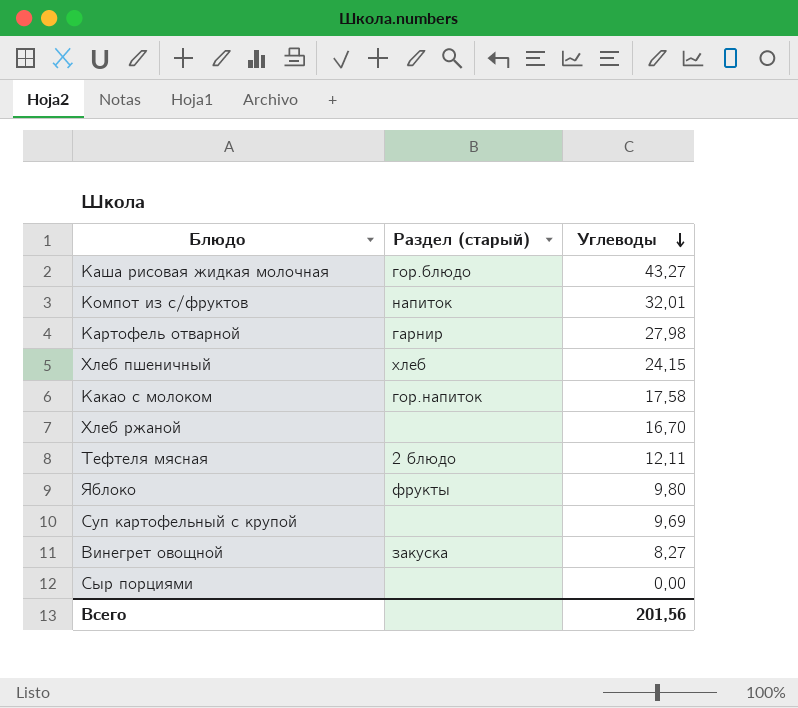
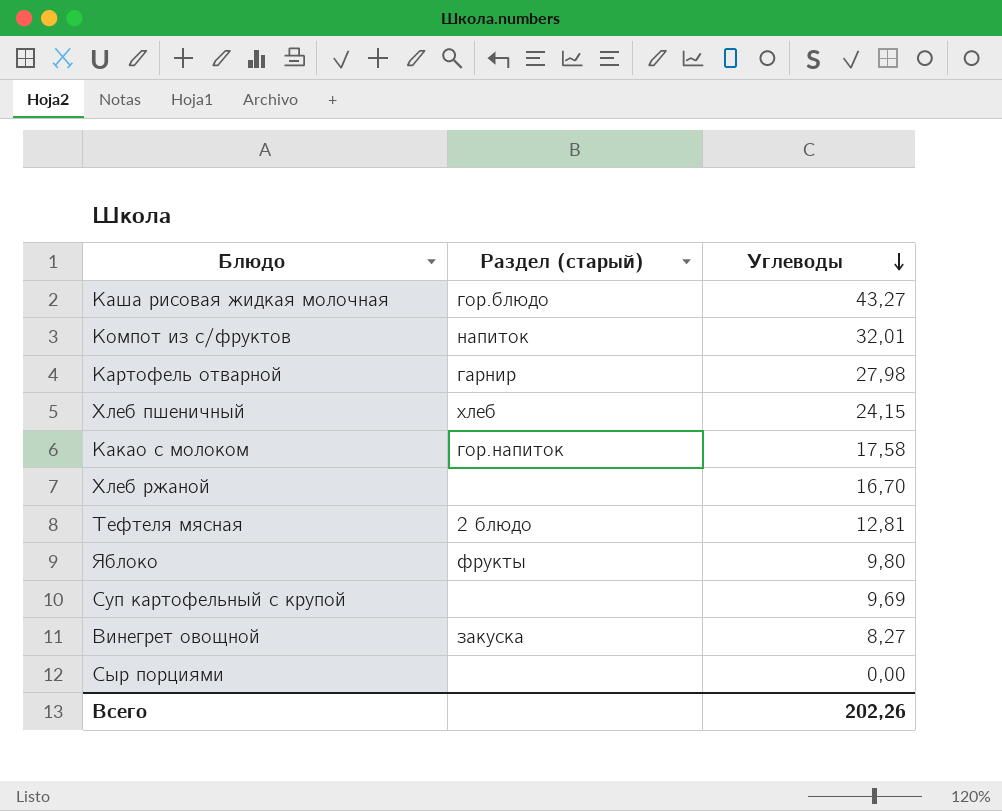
Тефтеля мясная | Углеводы: 12,11 -> 12,81
Всего | Углеводы: 201,56 -> 202,26

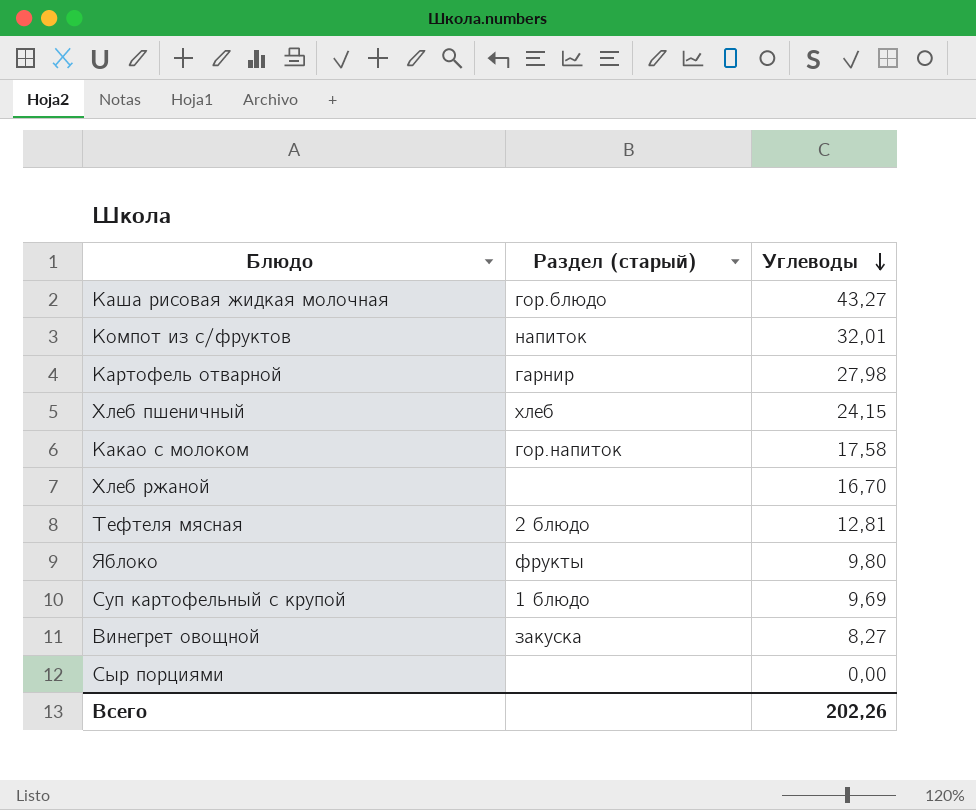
Суп картофельный с крупой | Раздел (старый): none -> 1 блюдо

